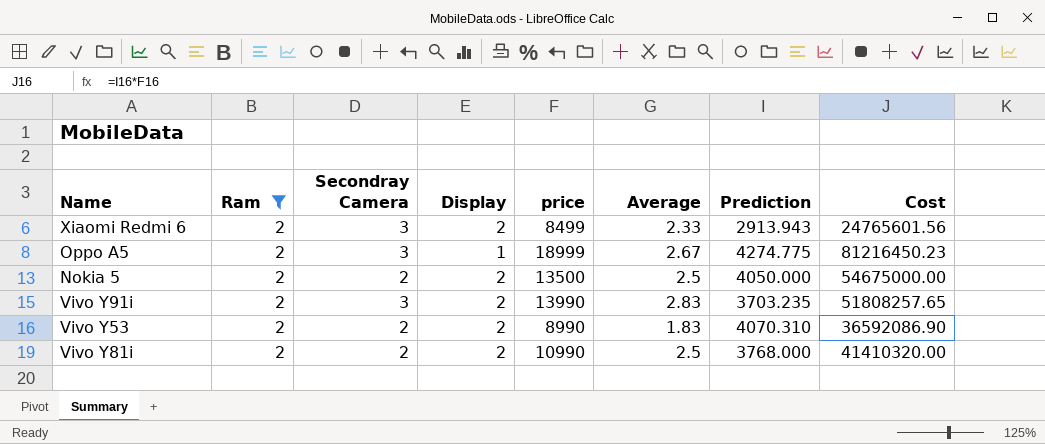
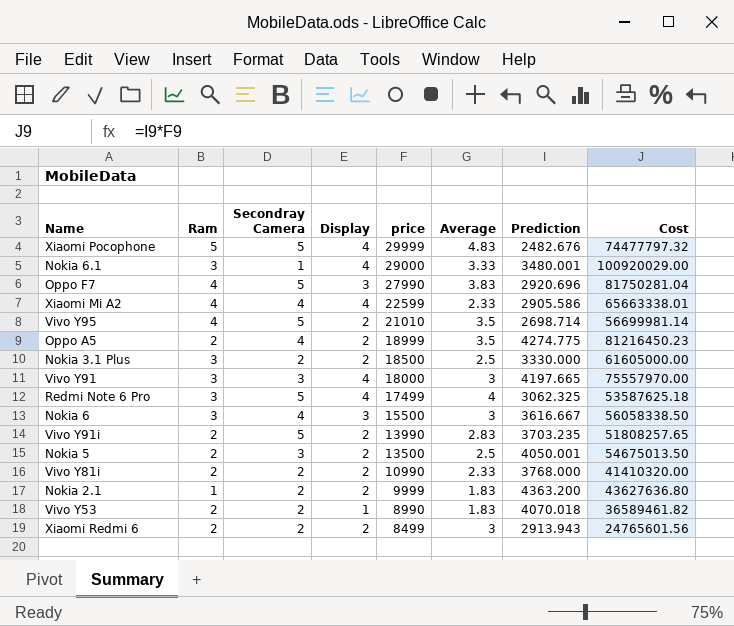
filter: Ram = 2 -> none
row order: none -> price descending
Oppo A5 | Secondray Camera: 3 -> 4
Oppo A5 | Display: 1 -> 2
Oppo A5 | Average: 2.67 -> 3.5
Vivo Y91i | Secondray Camera: 3 -> 5
Nokia 5 | Secondray Camera: 2 -> 3
Nokia 5 | Prediction: 4050.000 -> 4050.001
Nokia 5 | Cost: 54675000.00 -> 54675013.50
Vivo Y81i | Average: 2.5 -> 2.33
Vivo Y53 | Display: 2 -> 1
Vivo Y53 | Prediction: 4070.310 -> 4070.018
Vivo Y53 | Cost: 36592086.90 -> 36589461.82
Xiaomi Redmi 6 | Secondray Camera: 3 -> 2
Xiaomi Redmi 6 | Average: 2.33 -> 3

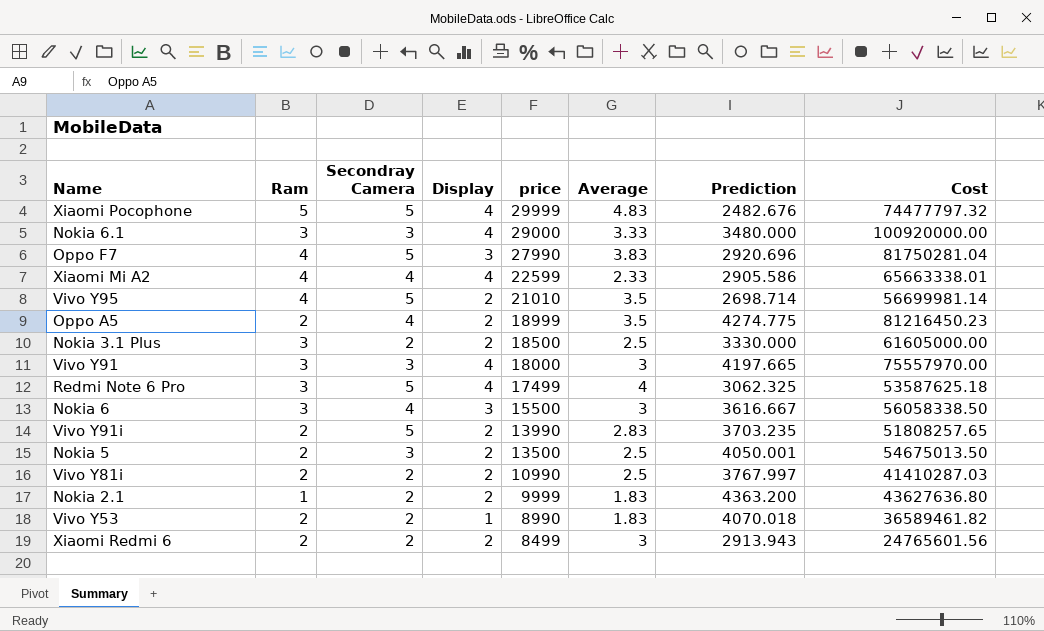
Nokia 6.1 | Secondray Camera: 1 -> 3
Nokia 6.1 | Prediction: 3480.001 -> 3480.000
Nokia 6.1 | Cost: 100920029.00 -> 100920000.00
Vivo Y81i | Average: 2.33 -> 2.5
Vivo Y81i | Prediction: 3768.000 -> 3767.997
Vivo Y81i | Cost: 41410320.00 -> 41410287.03

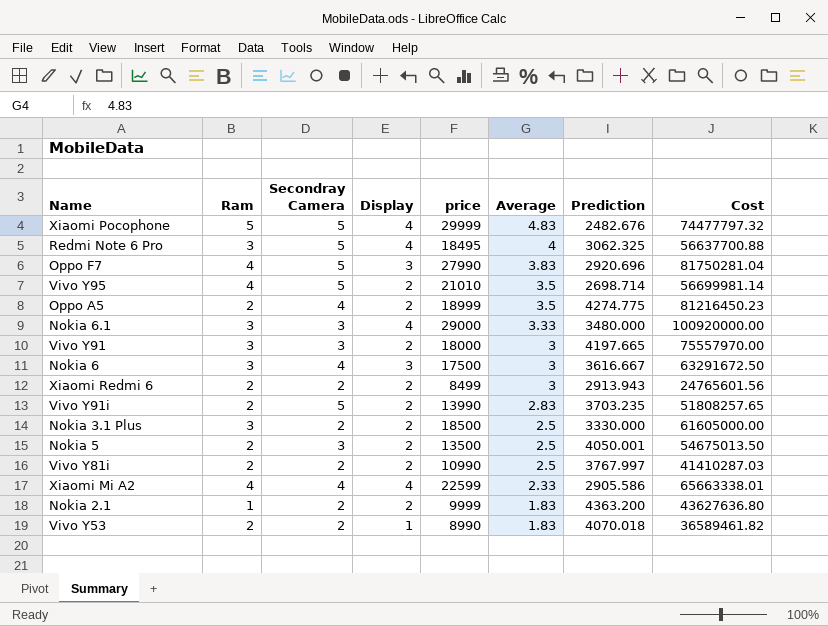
row order: price descending -> Average descending
Redmi Note 6 Pro | price: 17499 -> 18495
Redmi Note 6 Pro | Cost: 53587625.18 -> 56637700.88
Vivo Y91 | Display: 4 -> 2
Nokia 6 | price: 15500 -> 17500
Nokia 6 | Cost: 56058338.50 -> 63291672.50

